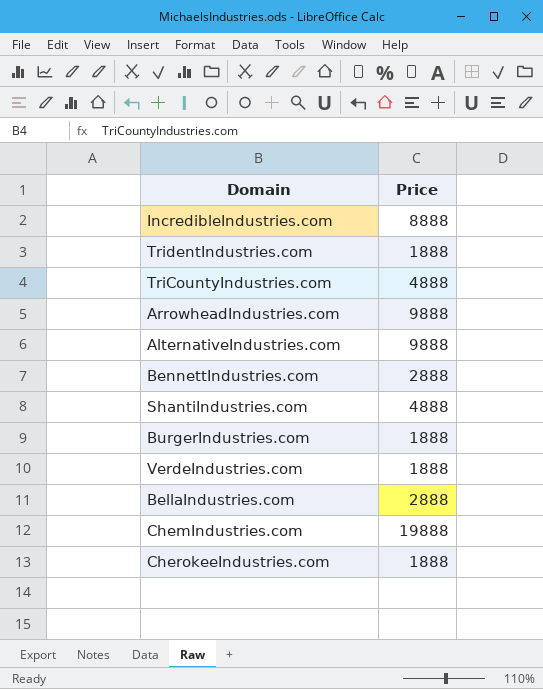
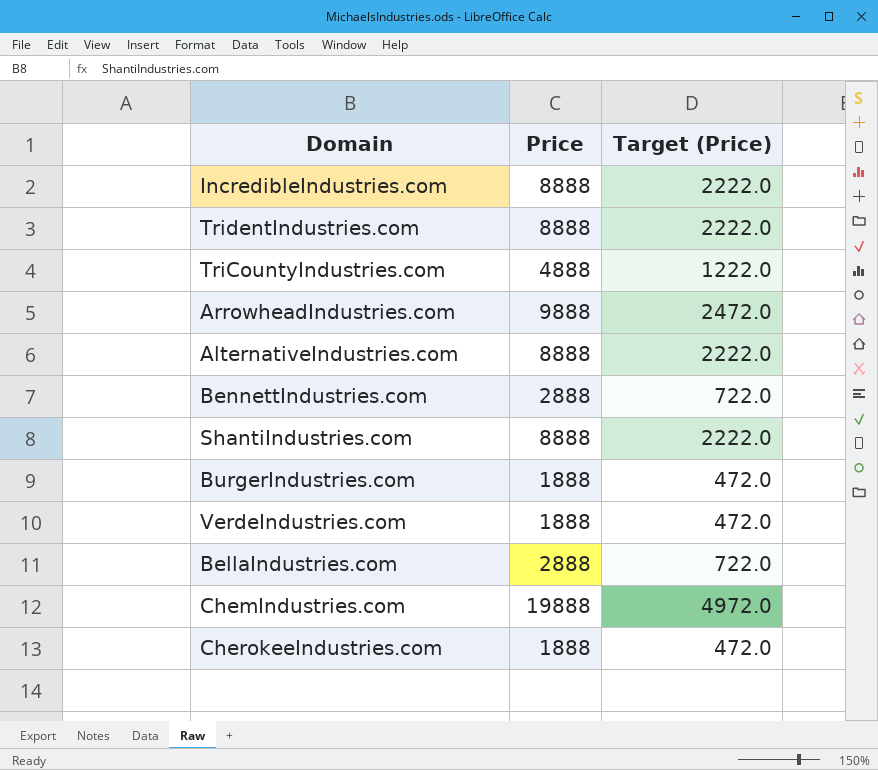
column Target (Price) | formula: none -> [Price] * 0.25
TridentIndustries.com | Price: 1888 -> 8888
AlternativeIndustries.com | Price: 9888 -> 8888
ShantiIndustries.com | Price: 4888 -> 8888

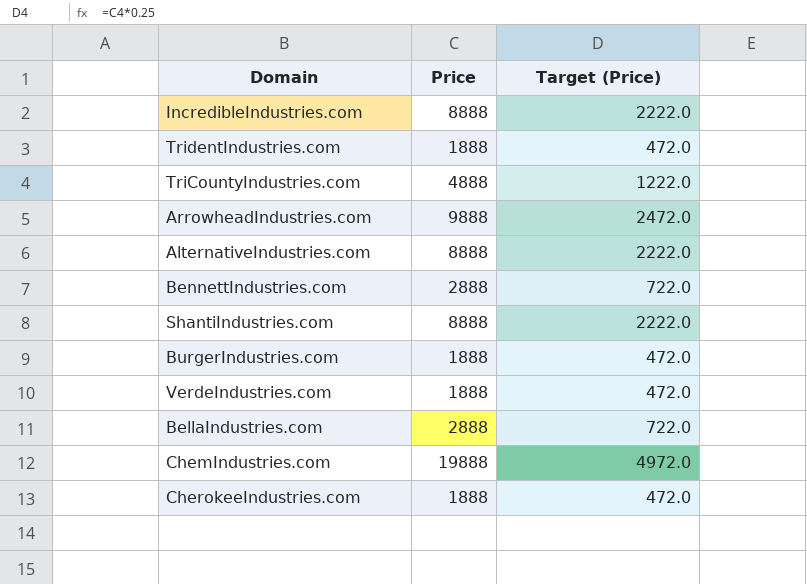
TridentIndustries.com | Price: 8888 -> 1888
TridentIndustries.com | Target (Price): 2222.0 -> 472.0

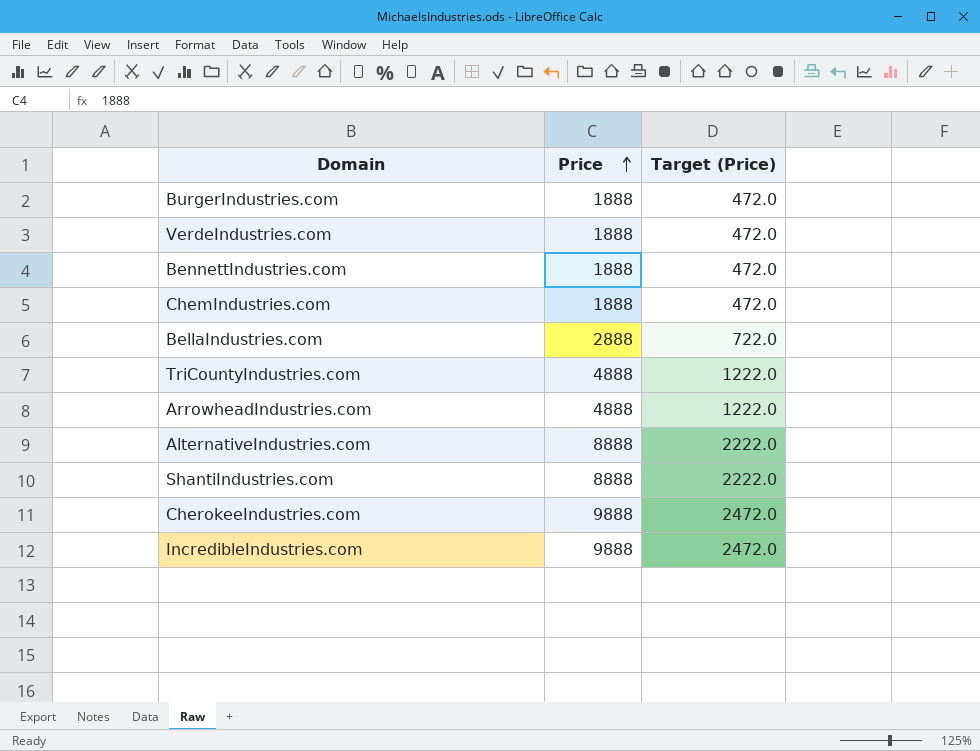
row order: none -> Price ascending
row TridentIndustries.com: 1888 | 472.0 -> none
BennettIndustries.com | Price: 2888 -> 1888
BennettIndustries.com | Target (Price): 722.0 -> 472.0
ChemIndustries.com | Price: 19888 -> 1888
ChemIndustries.com | Target (Price): 4972.0 -> 472.0
ArrowheadIndustries.com | Price: 9888 -> 4888
ArrowheadIndustries.com | Target (Price): 2472.0 -> 1222.0
CherokeeIndustries.com | Price: 1888 -> 9888
CherokeeIndustries.com | Target (Price): 472.0 -> 2472.0
IncredibleIndustries.com | Price: 8888 -> 9888
IncredibleIndustries.com | Target (Price): 2222.0 -> 2472.0

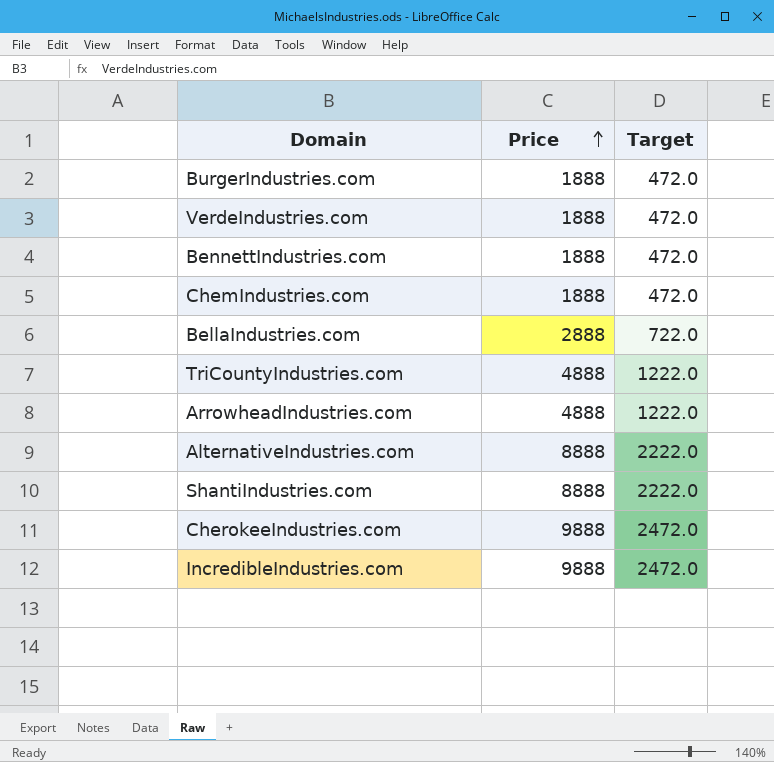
column name: Target (Price) -> Target

